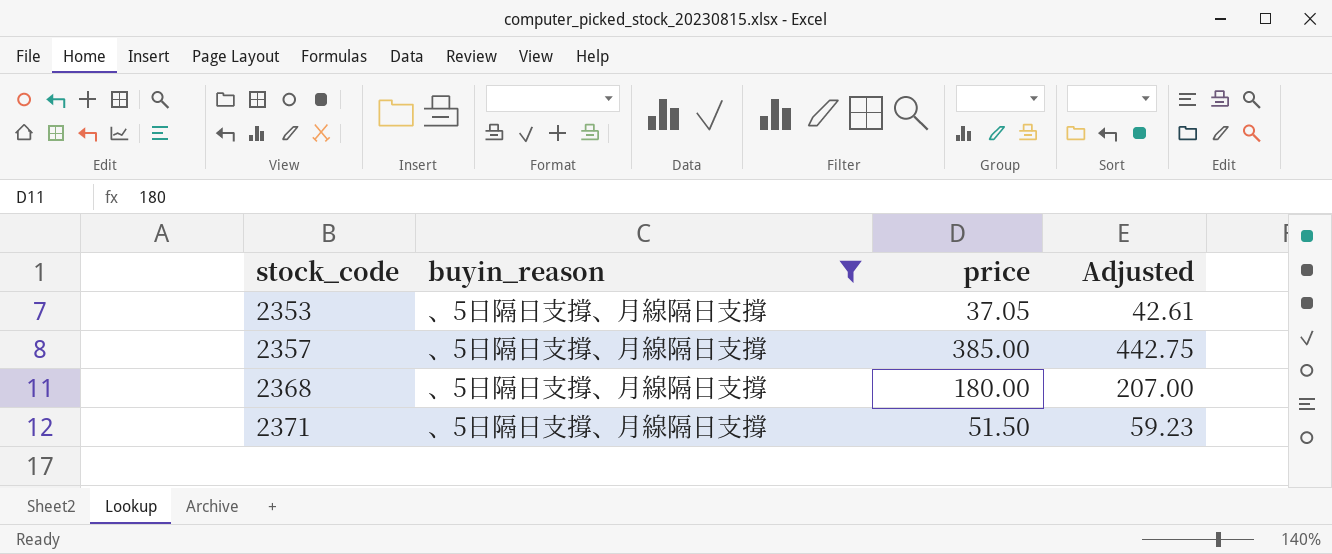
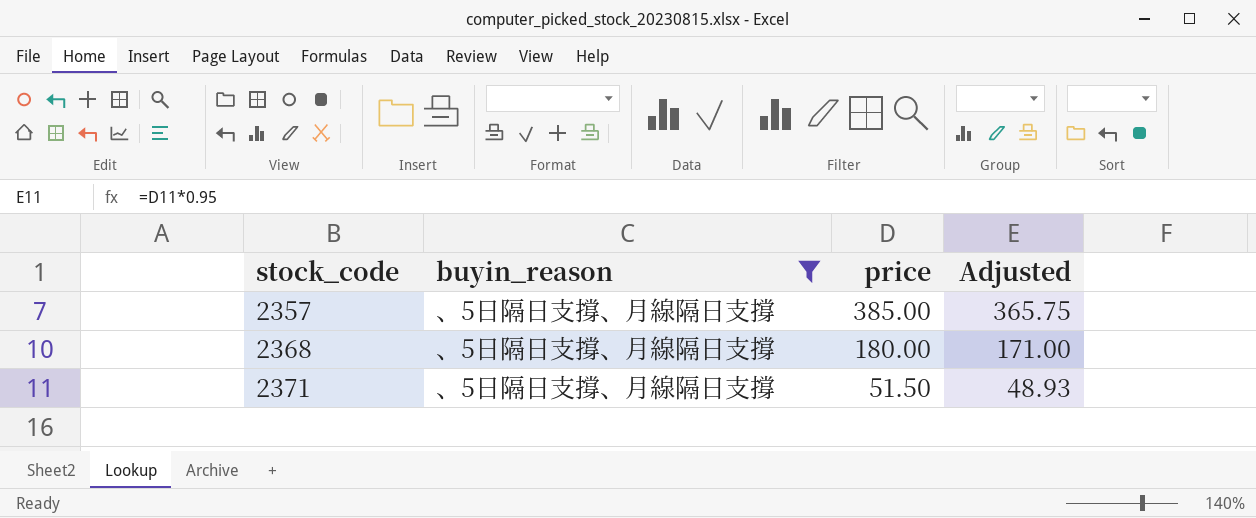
column Adjusted | formula: [price] * 1.15 -> [price] * 0.95
row 2353: 、5日隔日支撐、月線隔日支撐 | 37.05 | 42.61 -> none

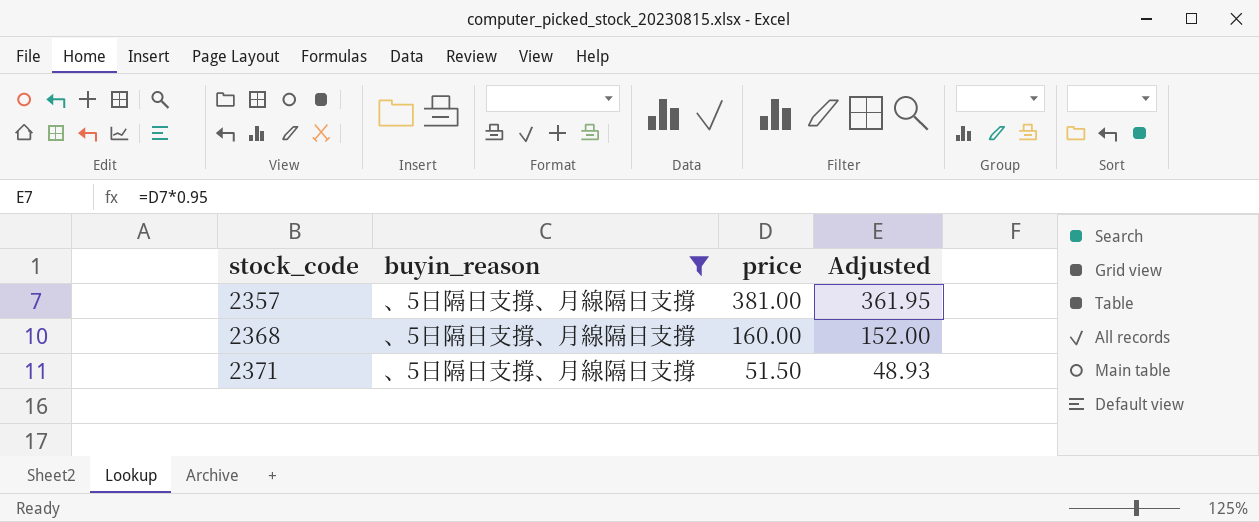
2357 | price: 385.00 -> 381.00
2357 | Adjusted: 365.75 -> 361.95
2368 | price: 180.00 -> 160.00
2368 | Adjusted: 171.00 -> 152.00

